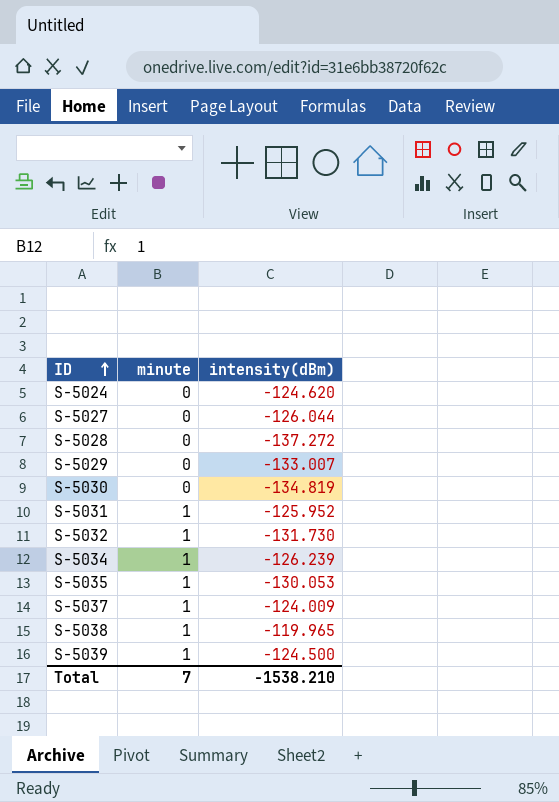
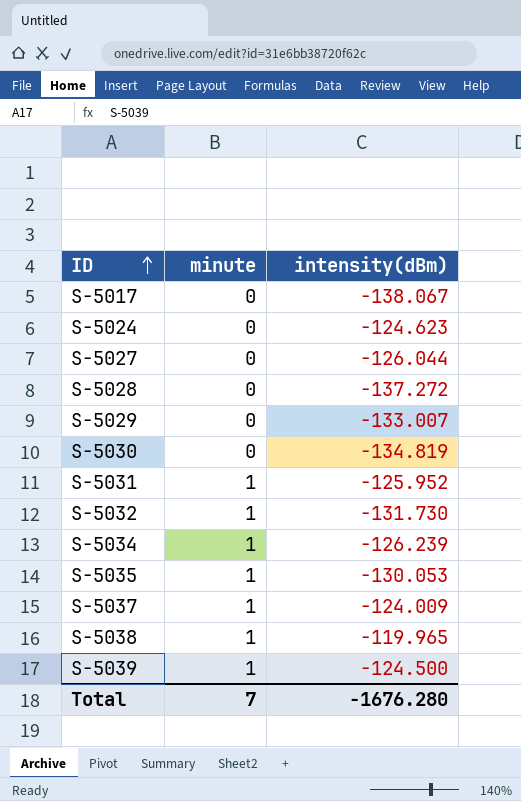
row S-5017: none -> 0 | -138.067
S-5024 | intensity(dBm): -124.620 -> -124.623
Total | intensity(dBm): -1538.210 -> -1676.280

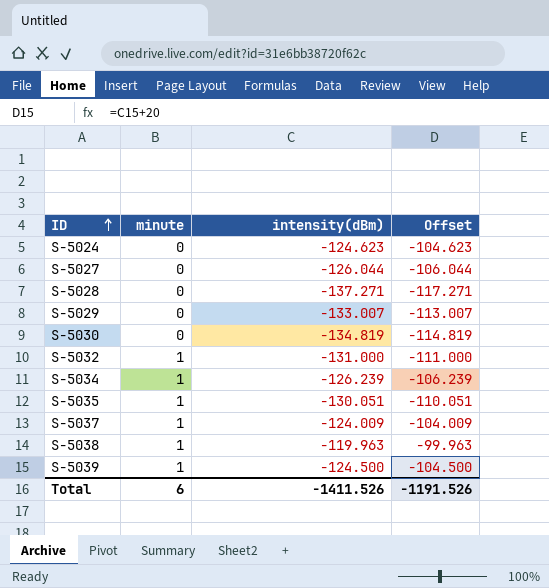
column Offset | formula: none -> [intensity(dBm)] + 20
row S-5017: 0 | -138.067 -> none
row S-5031: 1 | -125.952 -> none
S-5028 | intensity(dBm): -137.272 -> -137.271
S-5032 | intensity(dBm): -131.730 -> -131.000
S-5035 | intensity(dBm): -130.053 -> -130.051
S-5038 | intensity(dBm): -119.965 -> -119.963
Total | minute: 7 -> 6
Total | intensity(dBm): -1676.280 -> -1411.526

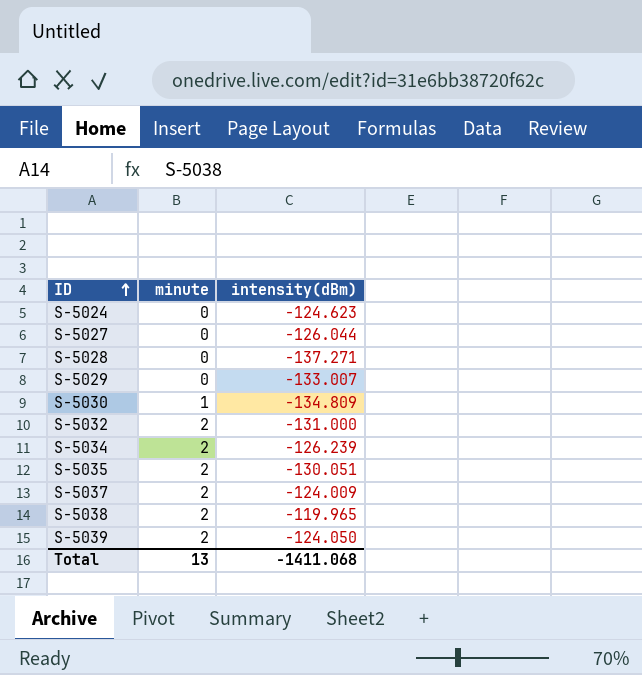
column Offset | formula: [intensity(dBm)] + 20 -> none
S-5030 | minute: 0 -> 1
S-5030 | intensity(dBm): -134.819 -> -134.809
S-5032 | minute: 1 -> 2
S-5034 | minute: 1 -> 2
S-5035 | minute: 1 -> 2
S-5037 | minute: 1 -> 2
S-5038 | minute: 1 -> 2
S-5038 | intensity(dBm): -119.963 -> -119.965
S-5039 | minute: 1 -> 2
S-5039 | intensity(dBm): -124.500 -> -124.050
Total | minute: 6 -> 13
Total | intensity(dBm): -1411.526 -> -1411.068

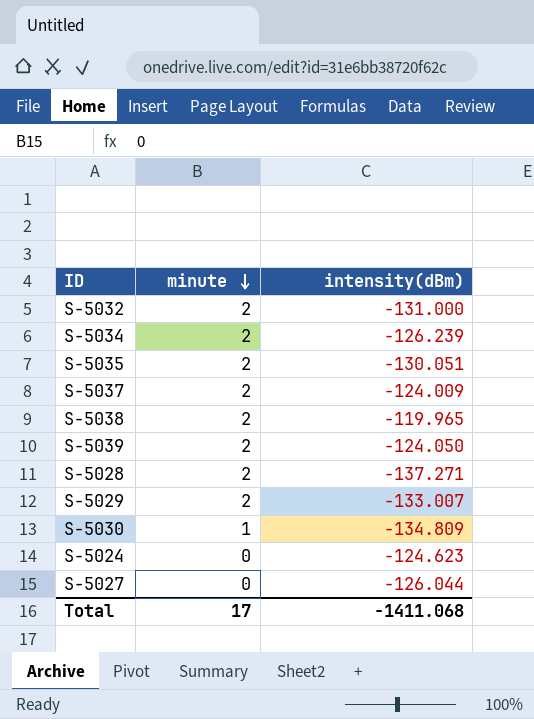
row order: ID ascending -> minute descending
S-5028 | minute: 0 -> 2
S-5029 | minute: 0 -> 2
Total | minute: 13 -> 17

